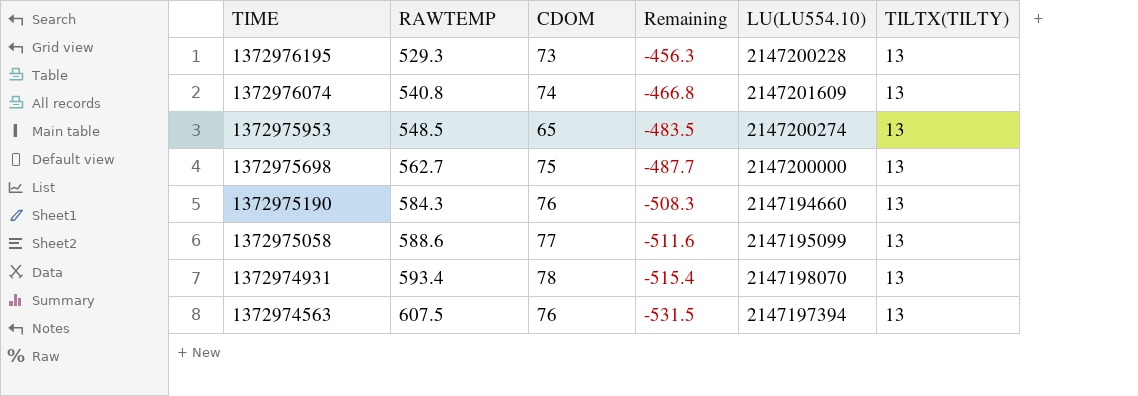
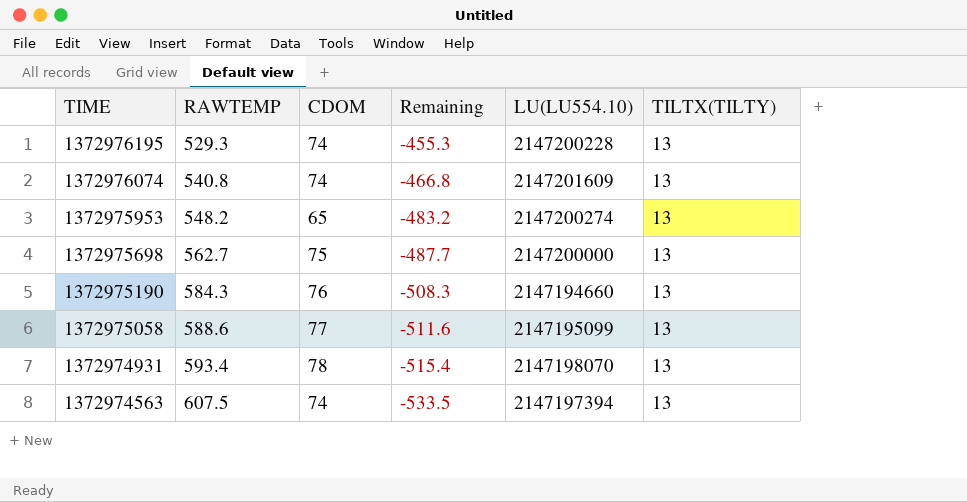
1372976195 | CDOM: 73 -> 74
1372976195 | Remaining: -456.3 -> -455.3
1372975953 | RAWTEMP: 548.5 -> 548.2
1372975953 | Remaining: -483.5 -> -483.2
1372974563 | CDOM: 76 -> 74
1372974563 | Remaining: -531.5 -> -533.5

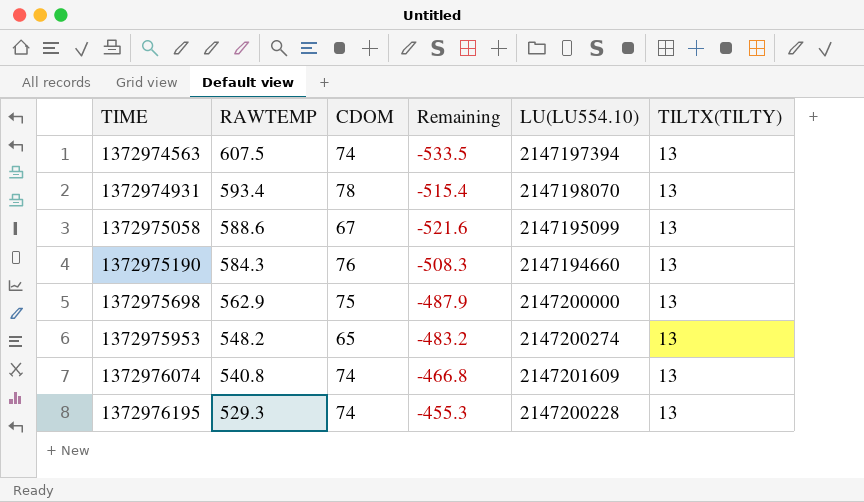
row order: TIME descending -> TIME ascending
1372975058 | CDOM: 77 -> 67
1372975058 | Remaining: -511.6 -> -521.6
1372975698 | RAWTEMP: 562.7 -> 562.9
1372975698 | Remaining: -487.7 -> -487.9

